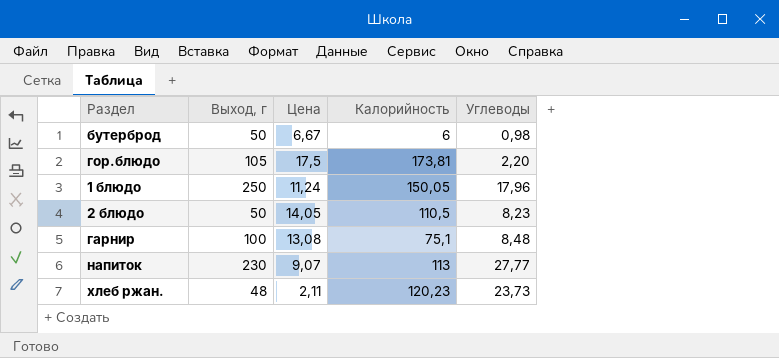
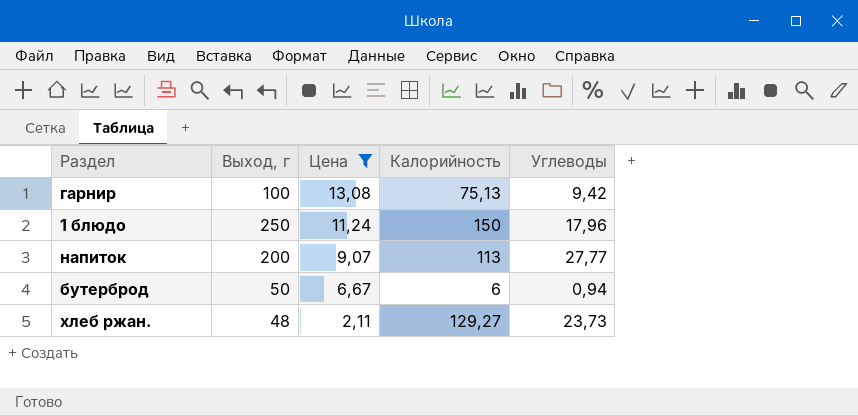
filter: none -> Цена <= 13,08
row order: none -> Цена descending
гарнир | Калорийность: 75,1 -> 75,13
гарнир | Углеводы: 8,48 -> 9,42
1 блюдо | Калорийность: 150,05 -> 150
напиток | Выход, г: 230 -> 200
бутерброд | Углеводы: 0,98 -> 0,94
хлеб ржан. | Калорийность: 120,23 -> 129,27

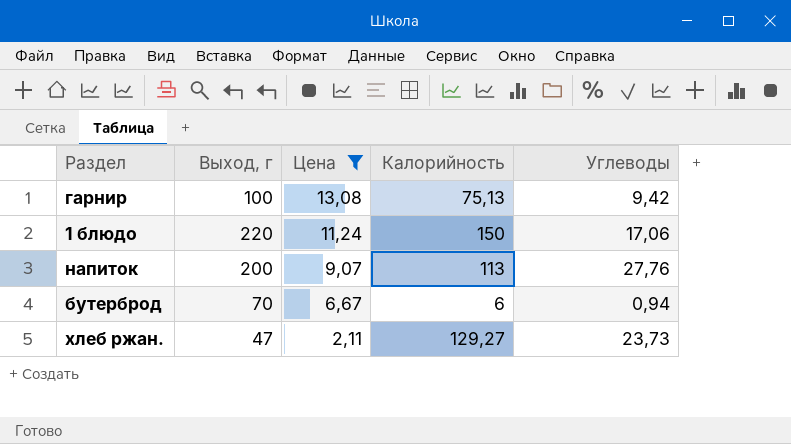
1 блюдо | Выход, г: 250 -> 220
1 блюдо | Углеводы: 17,96 -> 17,06
напиток | Углеводы: 27,77 -> 27,76
бутерброд | Выход, г: 50 -> 70
хлеб ржан. | Выход, г: 48 -> 47

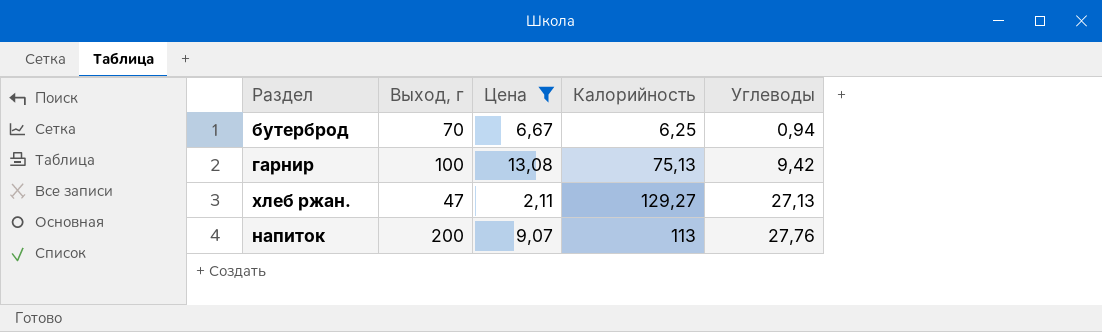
row order: Цена descending -> Углеводы ascending
row 1 блюдо: 220 | 11,24 | 150 | 17,06 -> none
бутерброд | Калорийность: 6 -> 6,25
хлеб ржан. | Углеводы: 23,73 -> 27,13

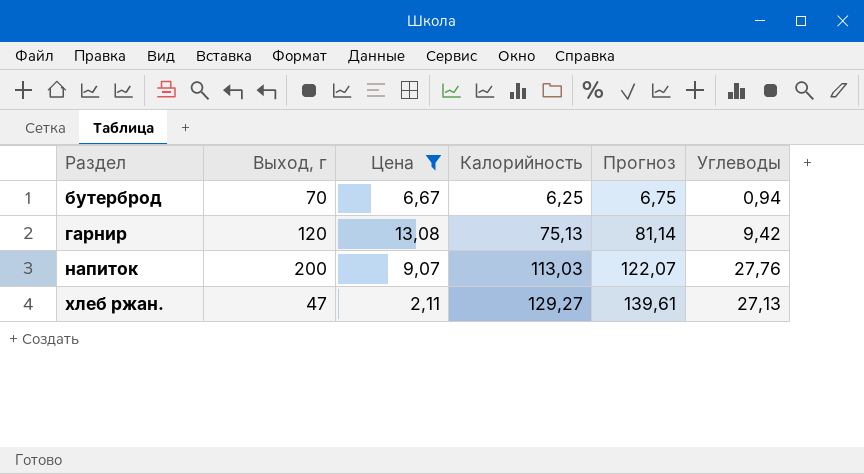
row order: Углеводы ascending -> Раздел ascending
column Прогноз | formula: none -> [Калорийность] * 1,08
гарнир | Выход, г: 100 -> 120
напиток | Калорийность: 113 -> 113,03

